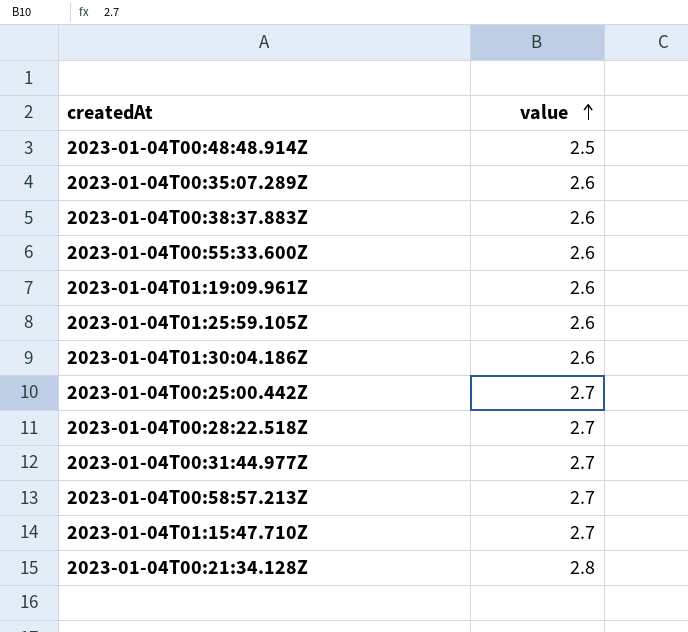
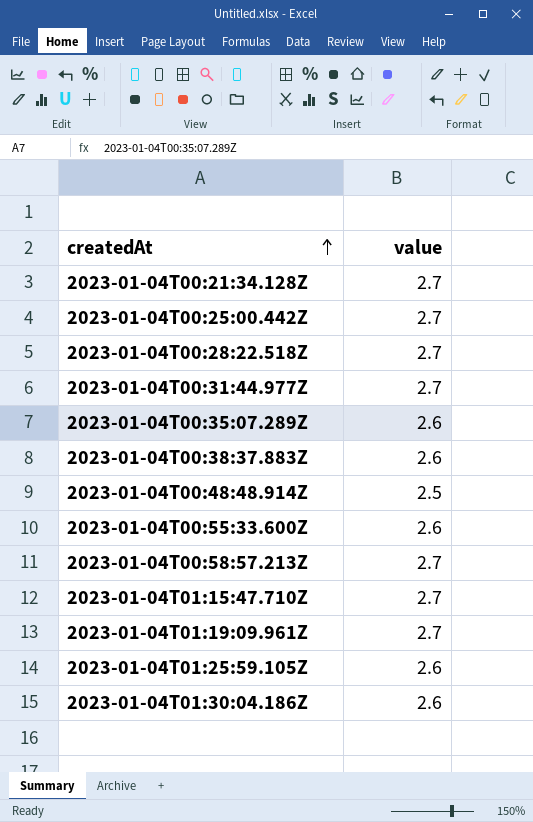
row order: value ascending -> createdAt ascending
2023-01-04T00:21:34.128Z | value: 2.8 -> 2.7
2023-01-04T01:19:09.961Z | value: 2.6 -> 2.7

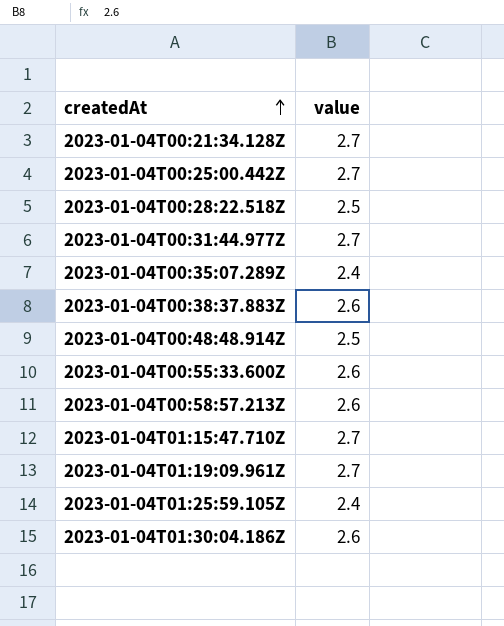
2023-01-04T00:28:22.518Z | value: 2.7 -> 2.5
2023-01-04T00:35:07.289Z | value: 2.6 -> 2.4
2023-01-04T00:58:57.213Z | value: 2.7 -> 2.6
2023-01-04T01:25:59.105Z | value: 2.6 -> 2.4

